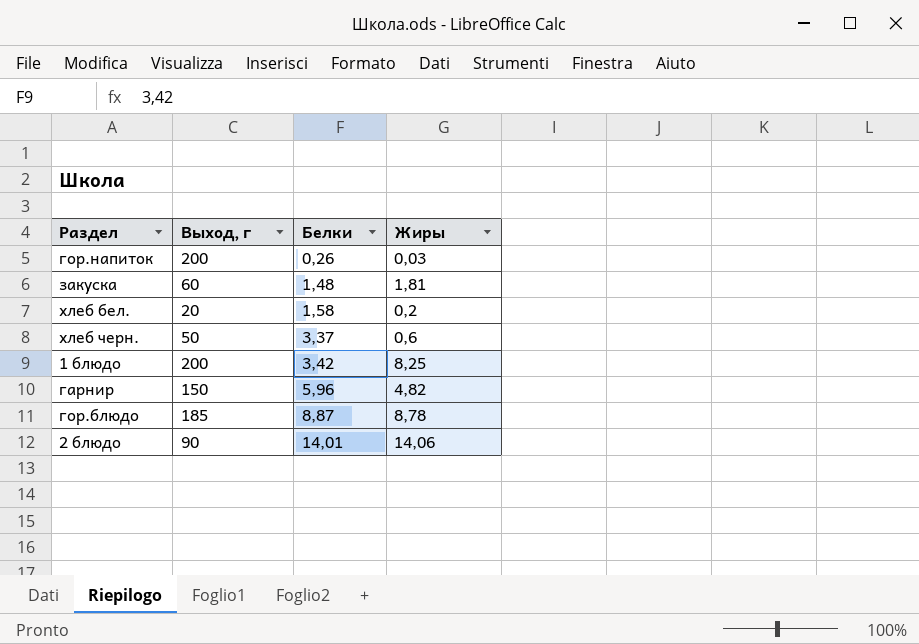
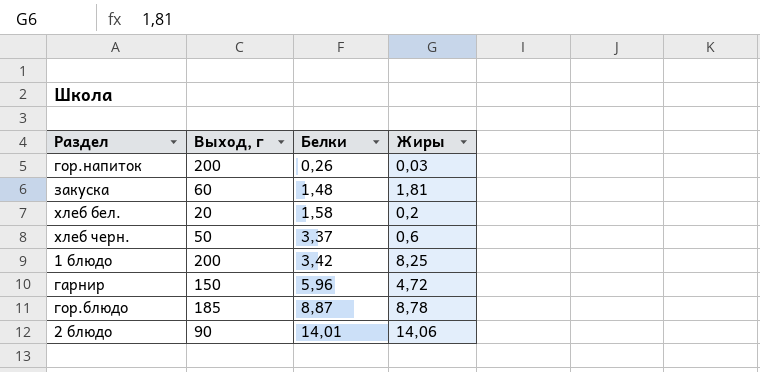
гарнир | Жиры: 4,82 -> 4,72

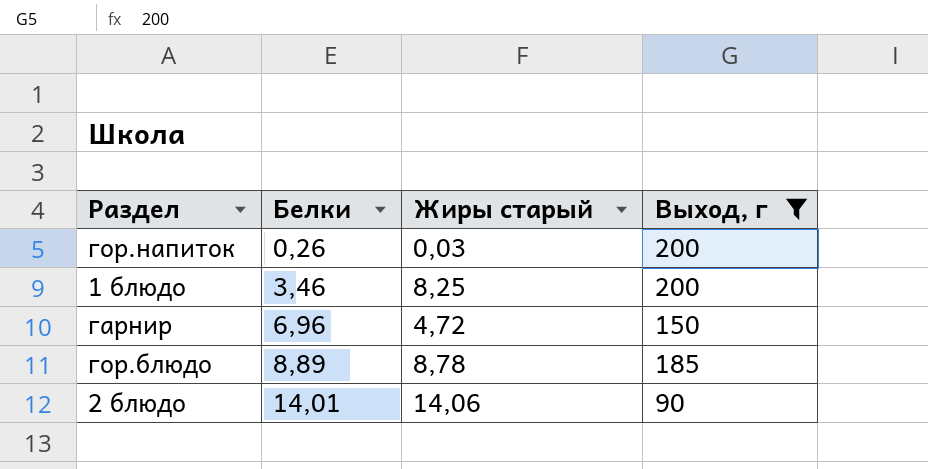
filter: none -> Выход, г >= 90
column name: Жиры -> Жиры старый
column Выход, г | position: 2 -> 4
1 блюдо | Белки: 3,42 -> 3,46
гарнир | Белки: 5,96 -> 6,96
гор.блюдо | Белки: 8,87 -> 8,89

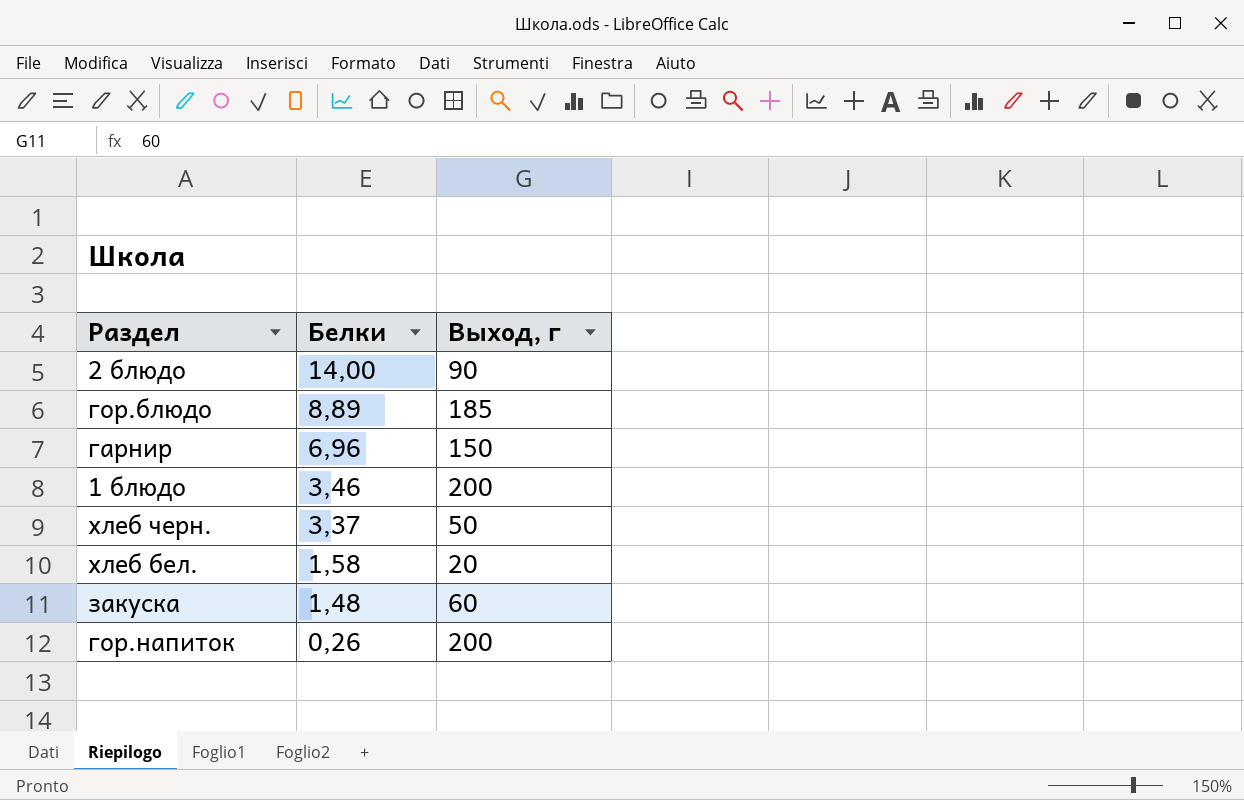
filter: Выход, г >= 90 -> none
row order: Белки ascending -> Белки descending
column Жиры старый | position: 3 -> none
2 блюдо | Белки: 14,01 -> 14,00

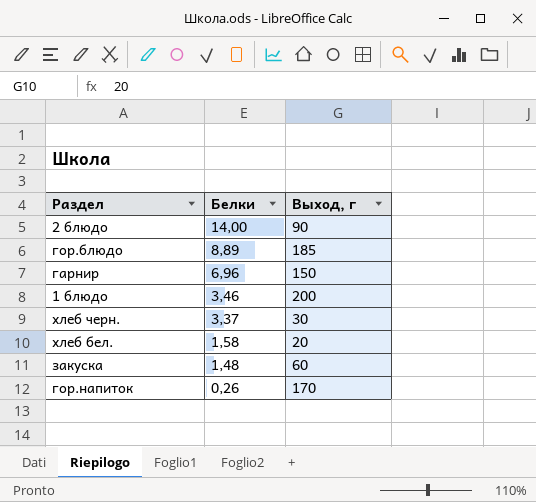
хлеб черн. | Выход, г: 50 -> 30
гор.напиток | Выход, г: 200 -> 170

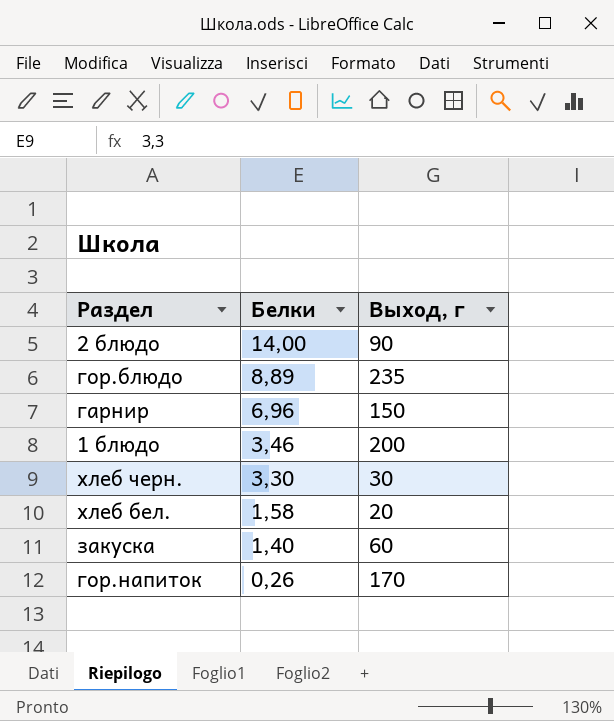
гор.блюдо | Выход, г: 185 -> 235
хлеб черн. | Белки: 3,37 -> 3,30
закуска | Белки: 1,48 -> 1,40

